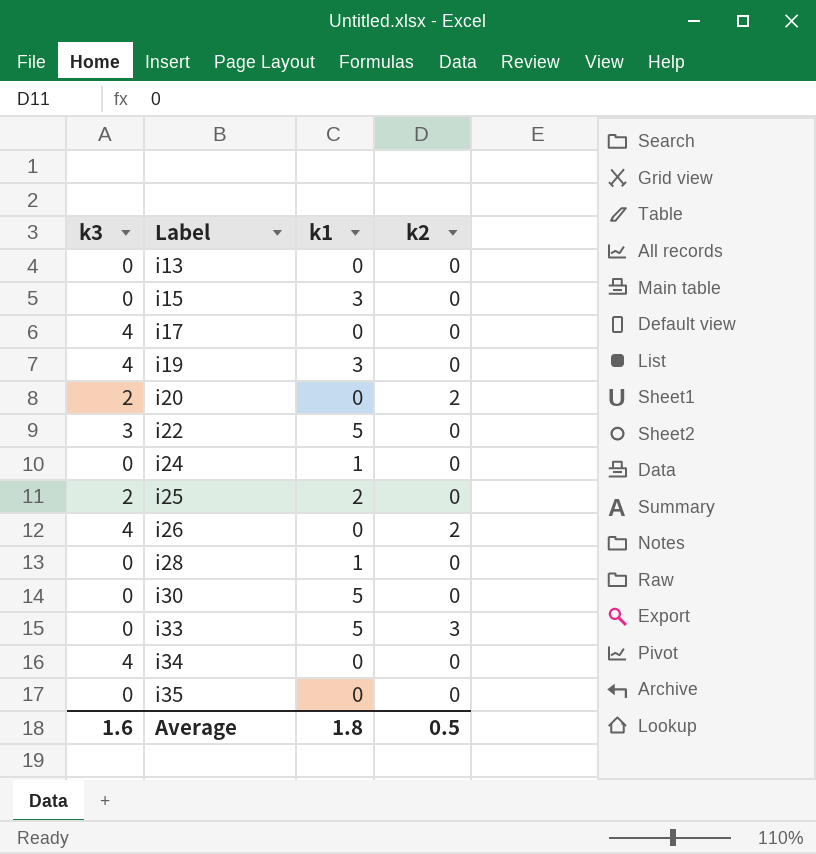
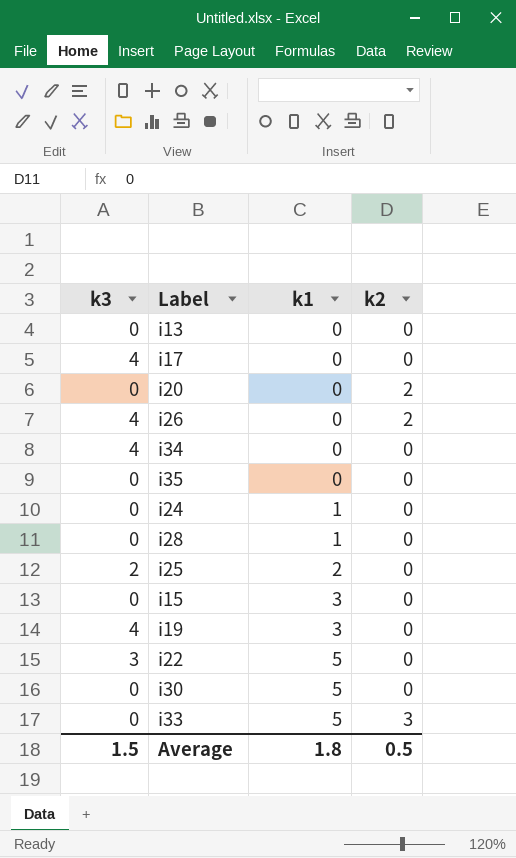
row order: Label ascending -> k1 ascending
i20 | k3: 2 -> 0
Average | k3: 1.6 -> 1.5

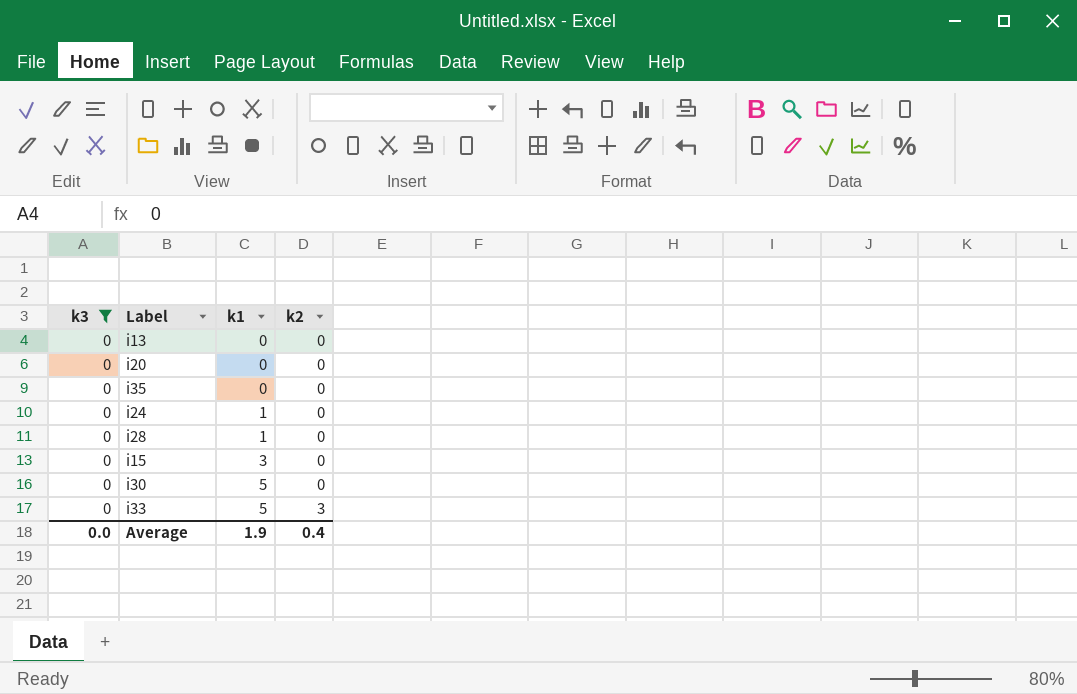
filter: none -> k3 = 0
i20 | k2: 2 -> 0
Average | k3: 1.5 -> 0.0
Average | k1: 1.8 -> 1.9
Average | k2: 0.5 -> 0.4

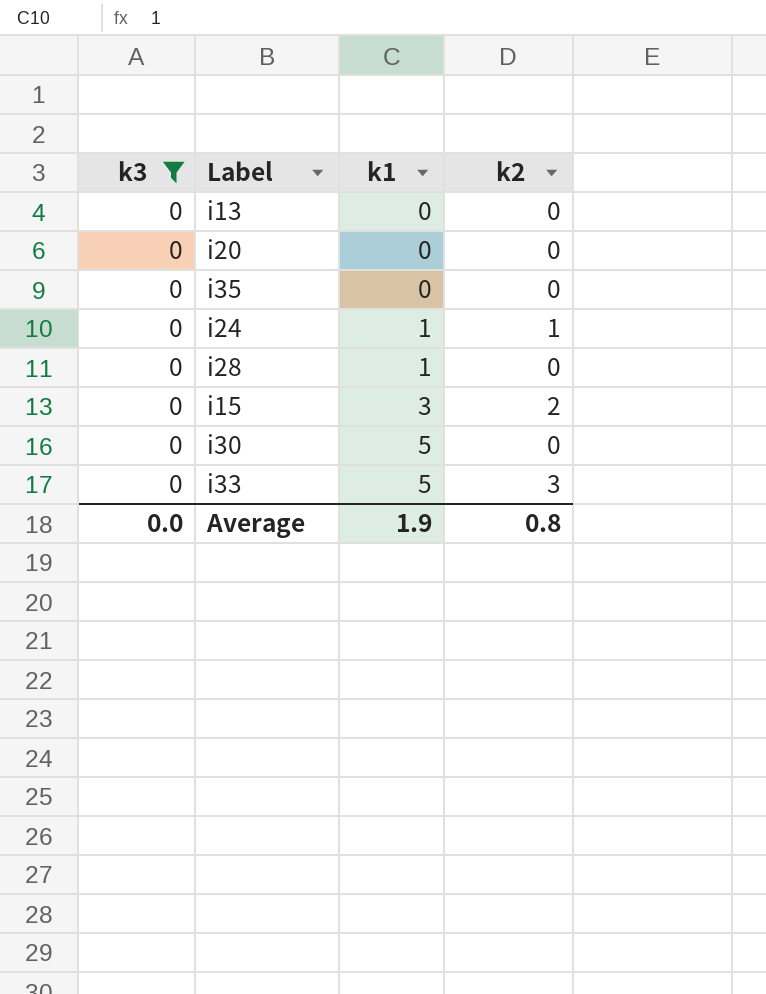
i24 | k2: 0 -> 1
i15 | k2: 0 -> 2
Average | k2: 0.4 -> 0.8

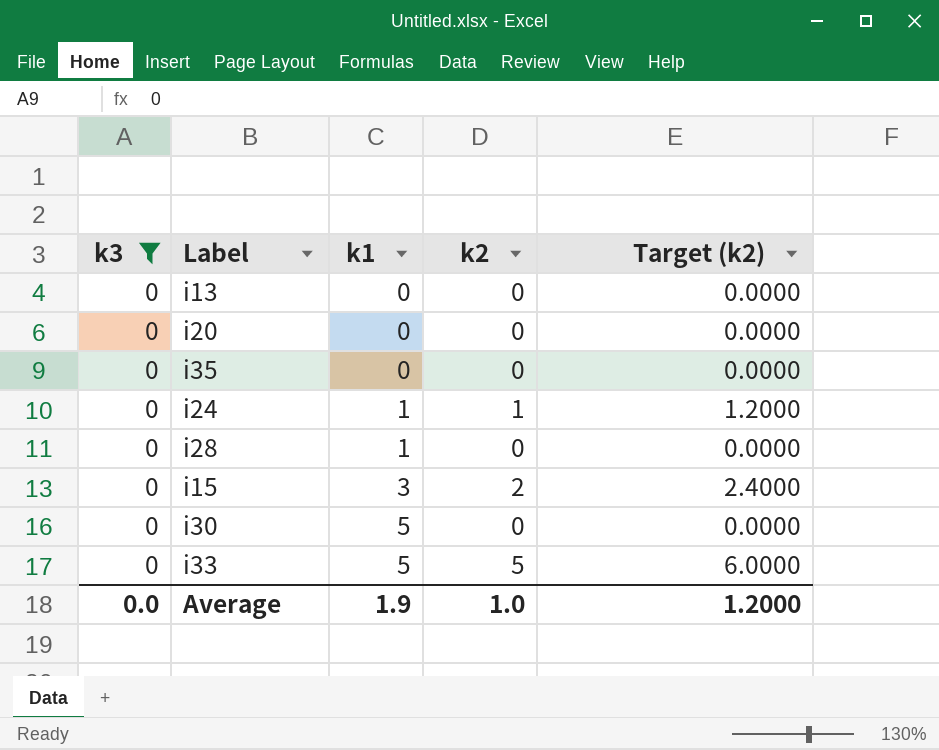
column Target (k2) | formula: none -> [k2] * 1.2
i33 | k2: 3 -> 5
Average | k2: 0.8 -> 1.0

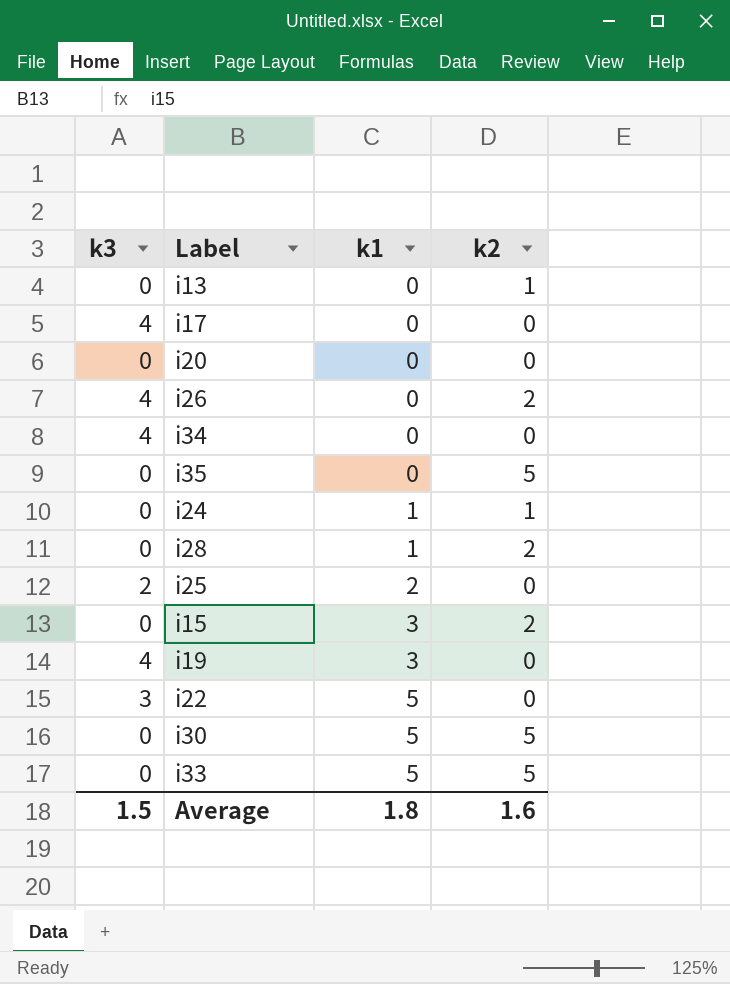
filter: k3 = 0 -> none
column Target (k2) | formula: [k2] * 1.2 -> none
i13 | k2: 0 -> 1
i35 | k2: 0 -> 5
i28 | k2: 0 -> 2
i30 | k2: 0 -> 5
Average | k3: 0.0 -> 1.5
Average | k1: 1.9 -> 1.8
Average | k2: 1.0 -> 1.6

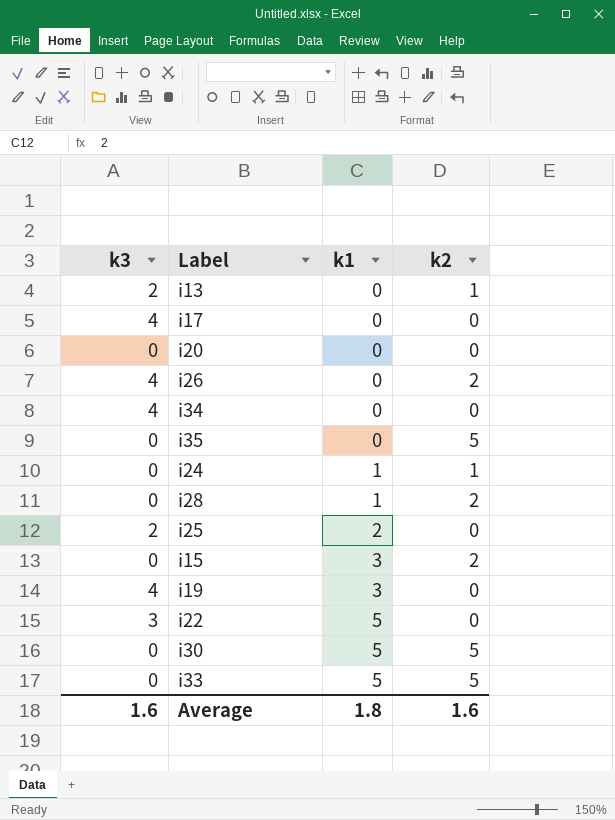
i13 | k3: 0 -> 2
Average | k3: 1.5 -> 1.6

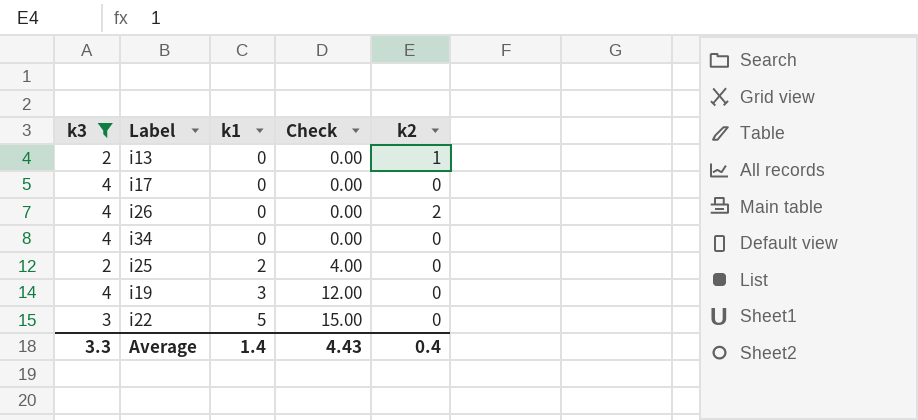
filter: none -> k3 != 0
column Check | formula: none -> [k3] * [k1]
Average | k3: 1.6 -> 3.3
Average | k1: 1.8 -> 1.4
Average | k2: 1.6 -> 0.4

